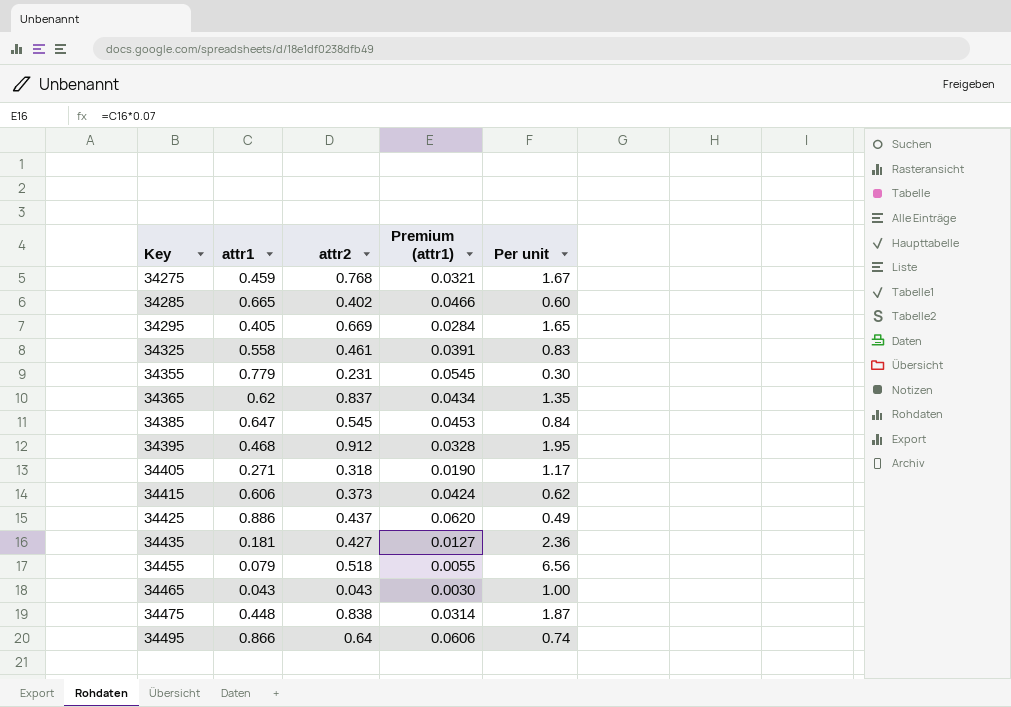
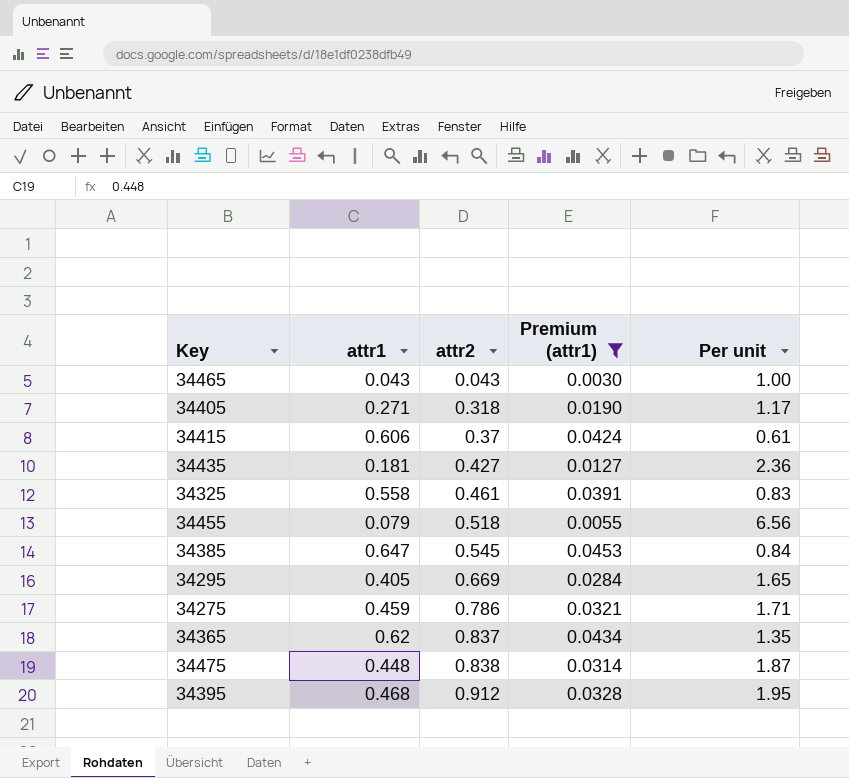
filter: none -> Premium (attr1) <= 0.0453
row order: Key ascending -> attr2 ascending
34415 | attr2: 0.373 -> 0.37
34415 | Per unit: 0.62 -> 0.61
34275 | attr2: 0.768 -> 0.786
34275 | Per unit: 1.67 -> 1.71

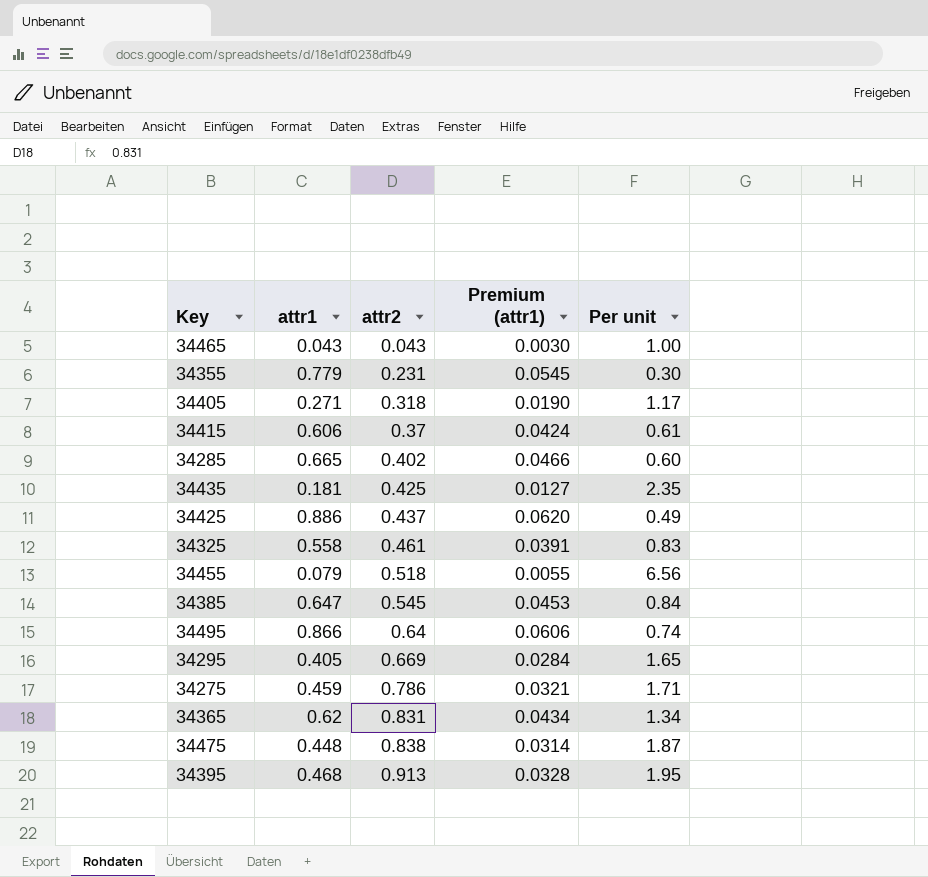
filter: Premium (attr1) <= 0.0453 -> none
34435 | attr2: 0.427 -> 0.425
34435 | Per unit: 2.36 -> 2.35
34365 | attr2: 0.837 -> 0.831
34365 | Per unit: 1.35 -> 1.34
34395 | attr2: 0.912 -> 0.913

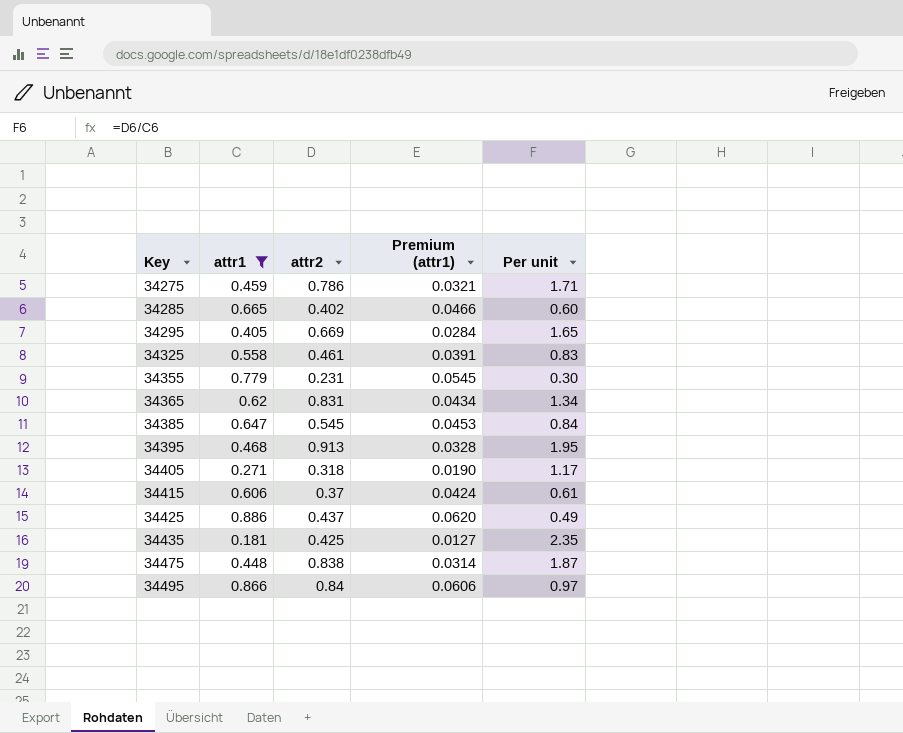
filter: none -> attr1 >= 0.181
row order: attr2 ascending -> Key ascending
34495 | attr2: 0.64 -> 0.84
34495 | Per unit: 0.74 -> 0.97

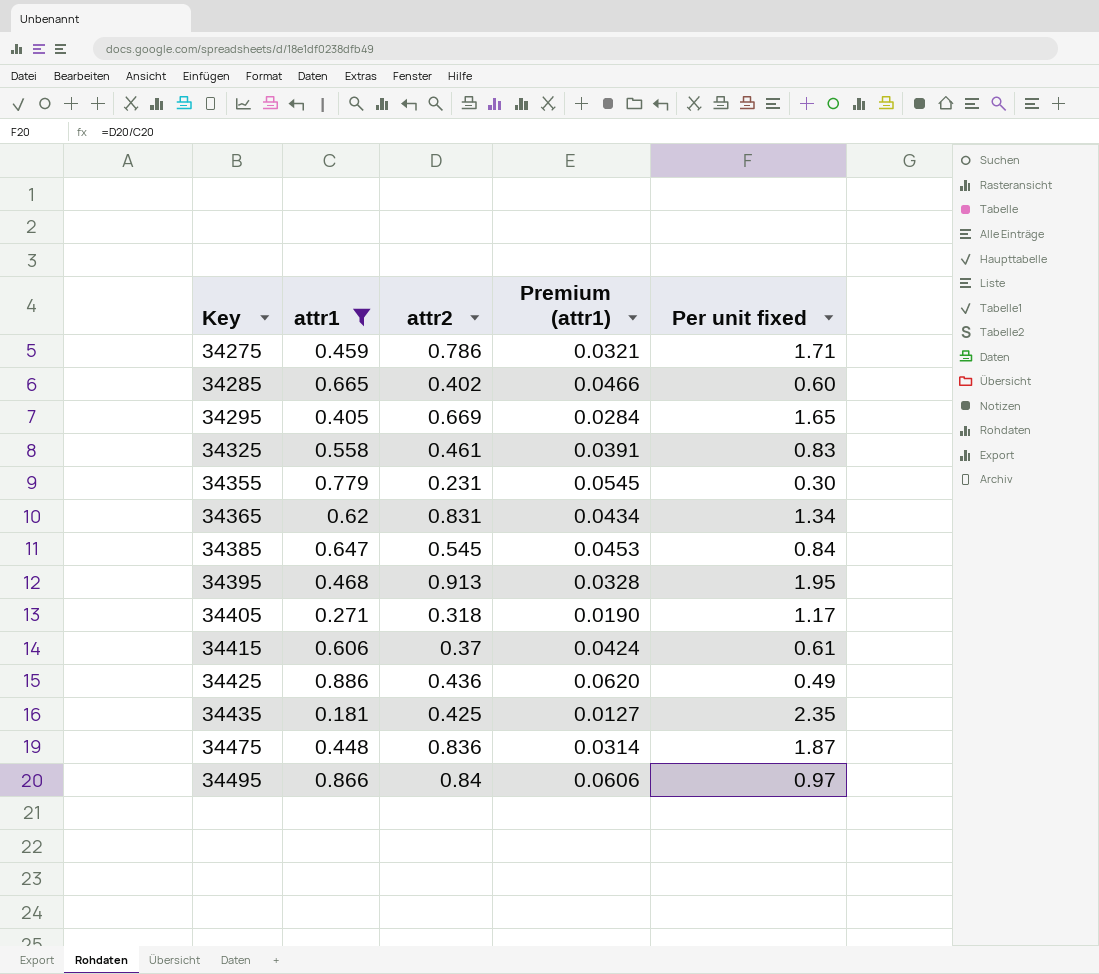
column name: Per unit -> Per unit fixed
34425 | attr2: 0.437 -> 0.436
34475 | attr2: 0.838 -> 0.836

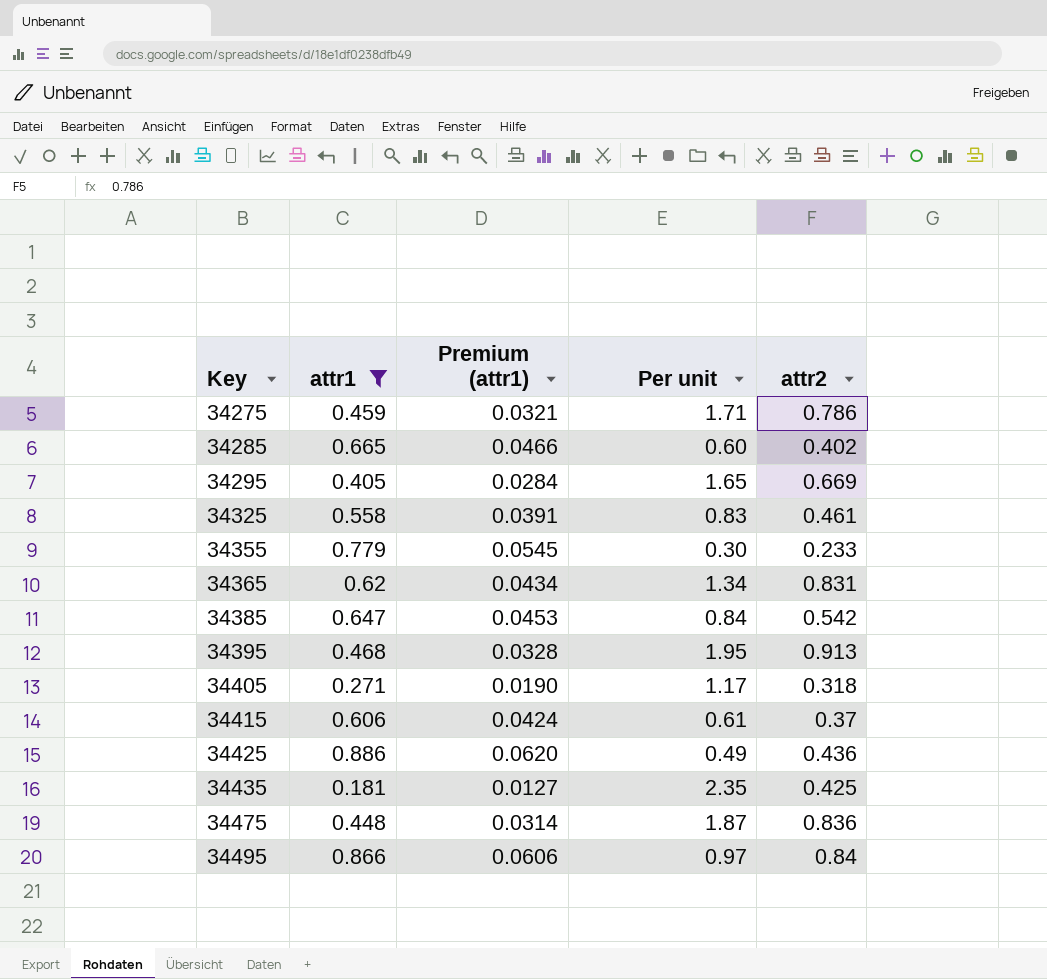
column name: Per unit fixed -> Per unit
column attr2 | position: 3 -> 5
34355 | attr2: 0.231 -> 0.233
34385 | attr2: 0.545 -> 0.542

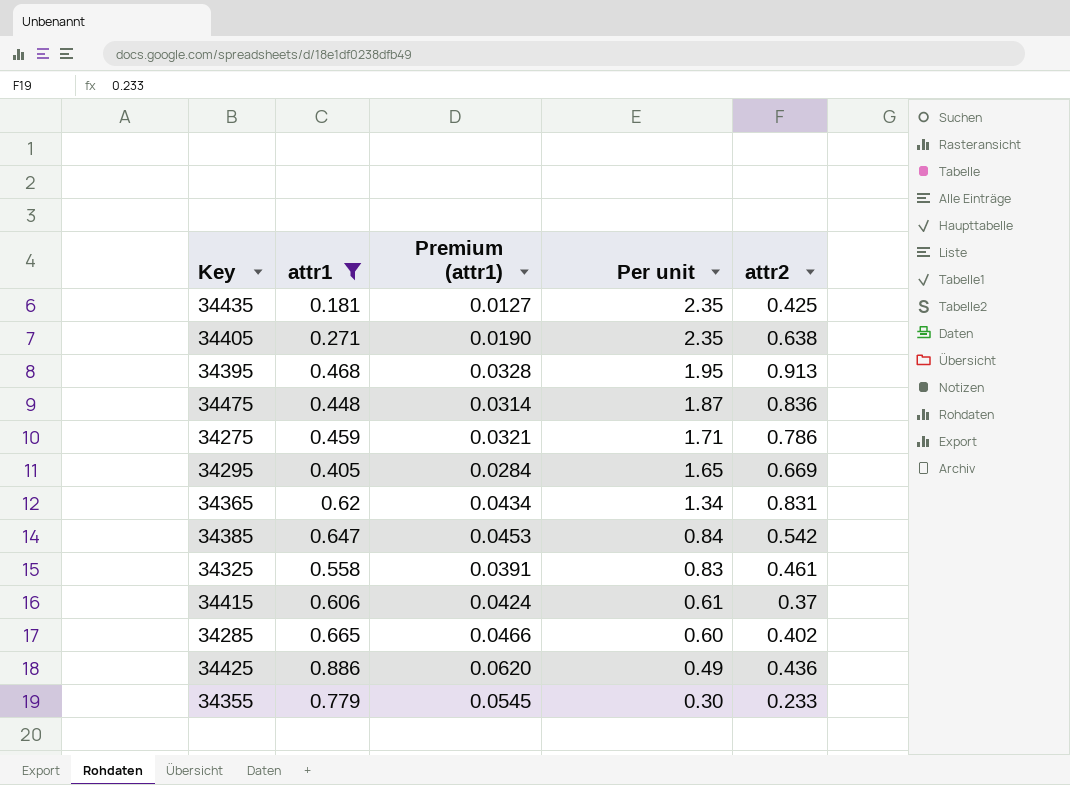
row order: Key ascending -> Per unit descending
row 34495: 0.866 | 0.0606 | 0.97 | 0.84 -> none
34405 | Per unit: 1.17 -> 2.35
34405 | attr2: 0.318 -> 0.638

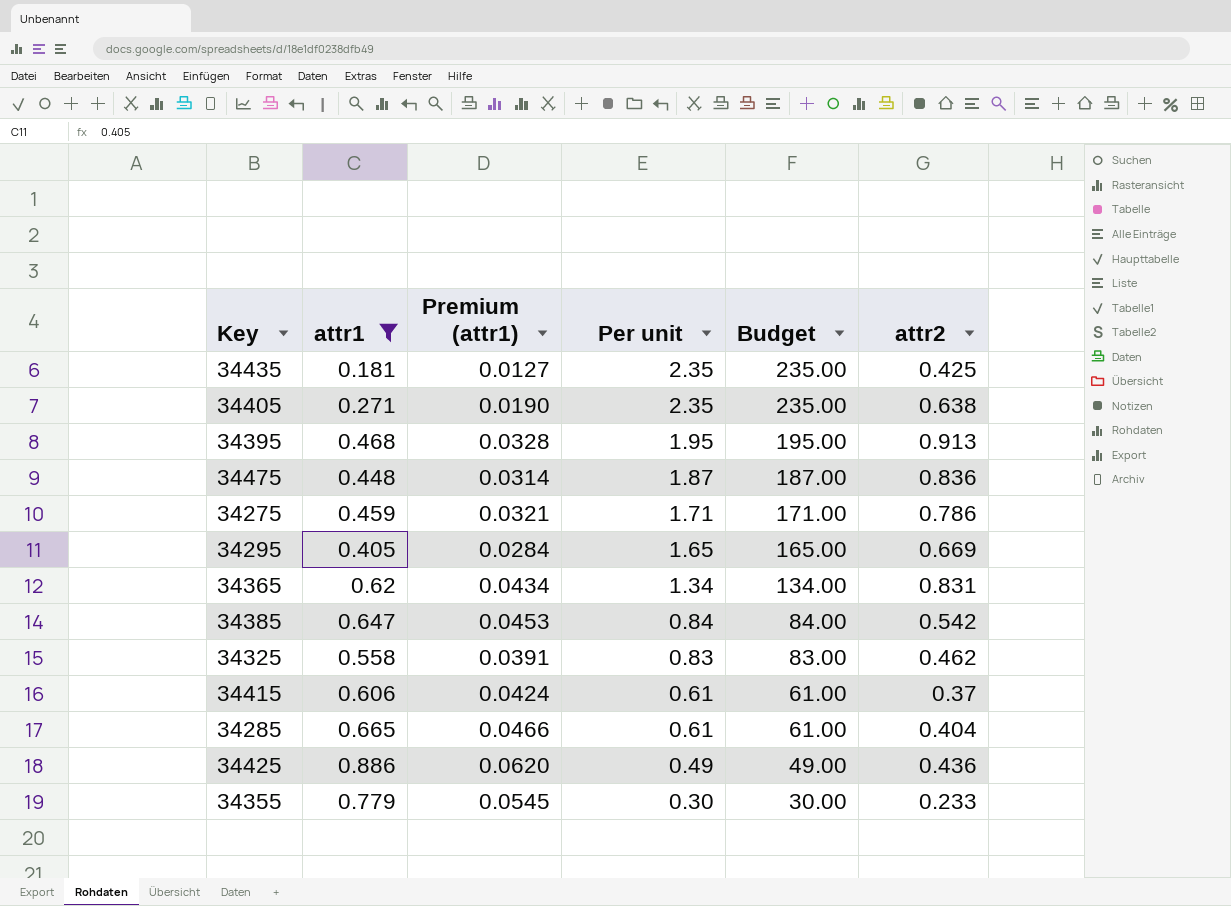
column Budget | formula: none -> [Per unit] * 100
34325 | attr2: 0.461 -> 0.462
34285 | Per unit: 0.60 -> 0.61
34285 | attr2: 0.402 -> 0.404

